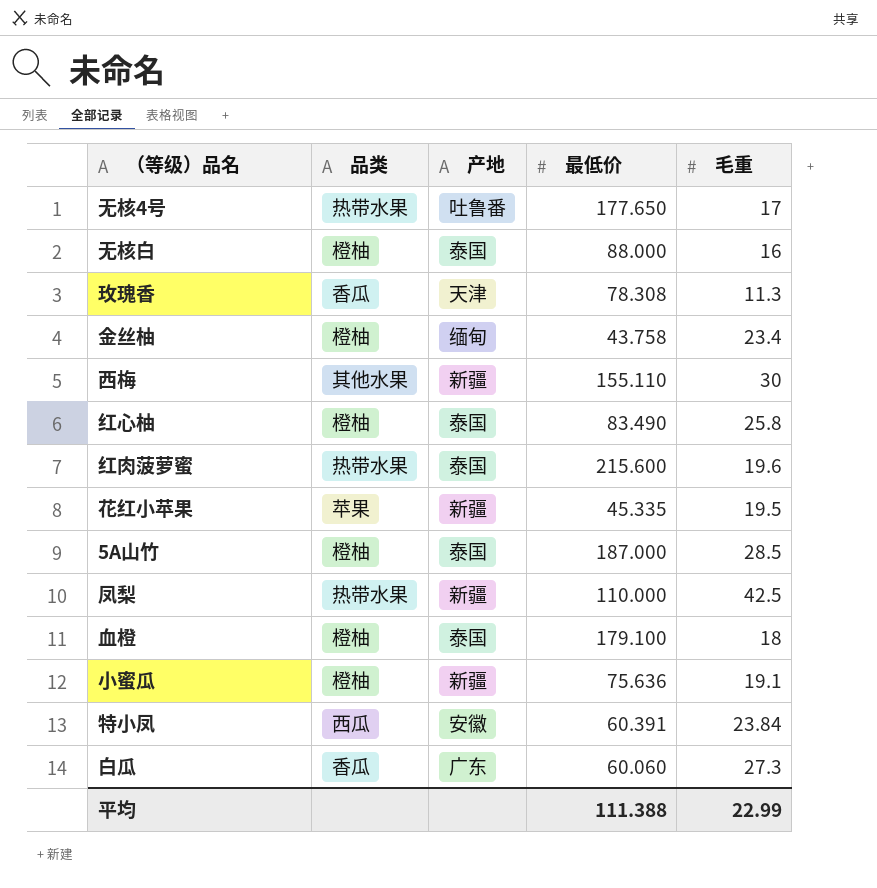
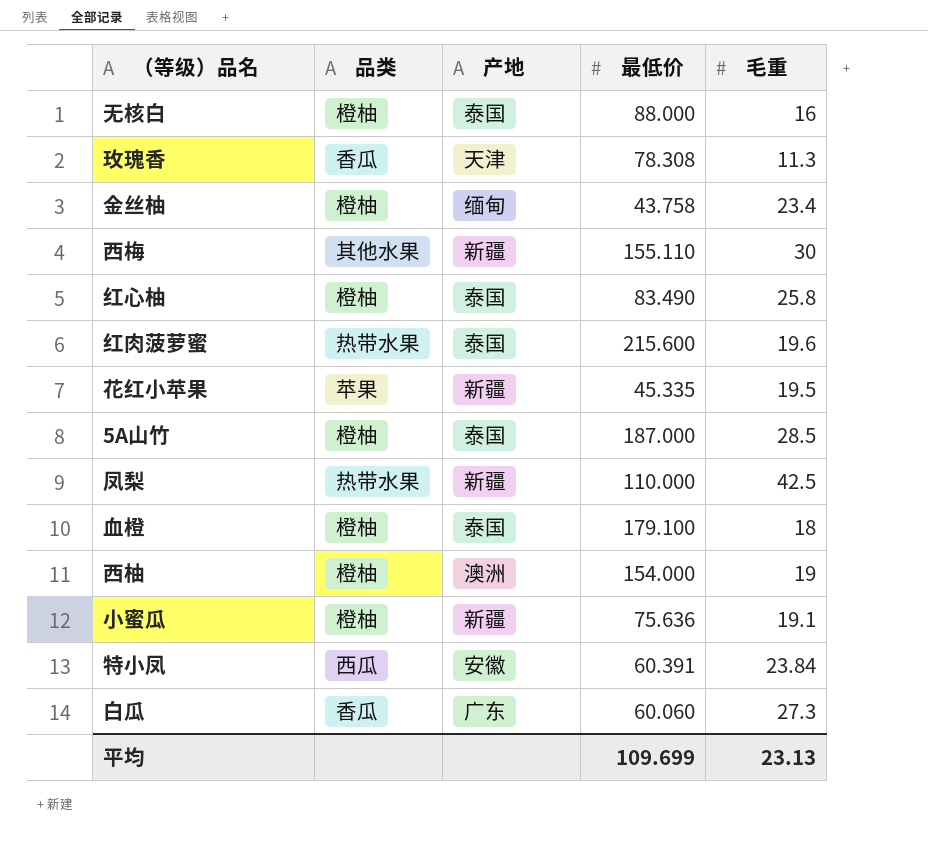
row 无核4号: 热带水果 | 吐鲁番 | 177.650 | 17 -> none
row 西柚: none -> 橙柚 | 澳洲 | 154.000 | 19
平均 | 最低价: 111.388 -> 109.699
平均 | 毛重: 22.99 -> 23.13

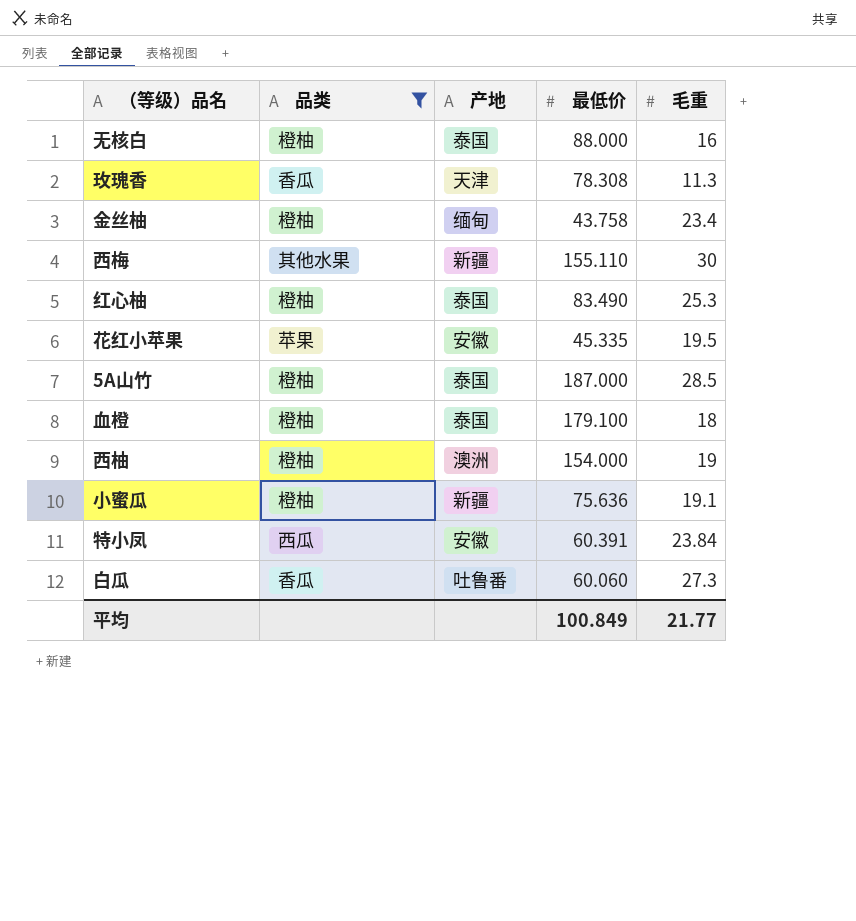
filter: none -> 品类 != 热带水果
红心柚 | 毛重: 25.8 -> 25.3
花红小苹果 | 产地: 新疆 -> 安徽
白瓜 | 产地: 广东 -> 吐鲁番
平均 | 最低价: 109.699 -> 100.849
平均 | 毛重: 23.13 -> 21.77

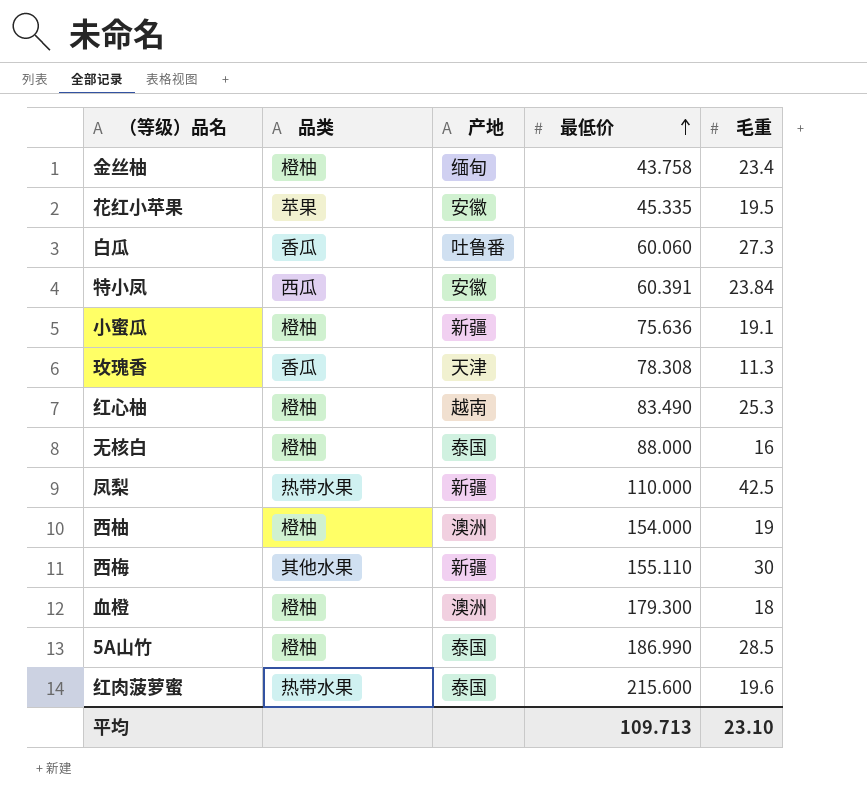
filter: 品类 != 热带水果 -> none
row order: none -> 最低价 ascending
红心柚 | 产地: 泰国 -> 越南
血橙 | 产地: 泰国 -> 澳洲
血橙 | 最低价: 179.100 -> 179.300
5A山竹 | 最低价: 187.000 -> 186.990
平均 | 最低价: 100.849 -> 109.713
平均 | 毛重: 21.77 -> 23.10

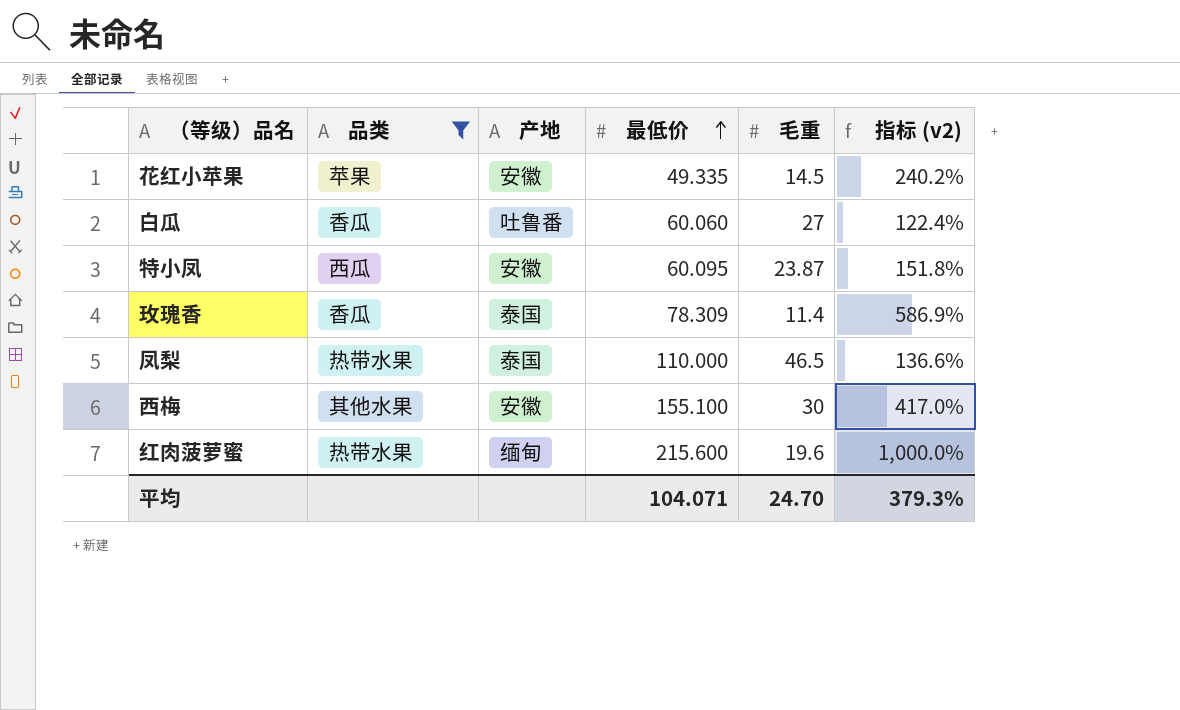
filter: none -> 品类 != 橙柚
column 指标 (v2) | formula: none -> ([最低价] - [毛重]) / [毛重]
花红小苹果 | 最低价: 45.335 -> 49.335
花红小苹果 | 毛重: 19.5 -> 14.5
白瓜 | 毛重: 27.3 -> 27
特小凤 | 最低价: 60.391 -> 60.095
特小凤 | 毛重: 23.84 -> 23.87
玫瑰香 | 产地: 天津 -> 泰国
玫瑰香 | 最低价: 78.308 -> 78.309
玫瑰香 | 毛重: 11.3 -> 11.4
凤梨 | 产地: 新疆 -> 泰国
凤梨 | 毛重: 42.5 -> 46.5
西梅 | 产地: 新疆 -> 安徽
西梅 | 最低价: 155.110 -> 155.100
红肉菠萝蜜 | 产地: 泰国 -> 缅甸
平均 | 最低价: 109.713 -> 104.071
平均 | 毛重: 23.10 -> 24.70

